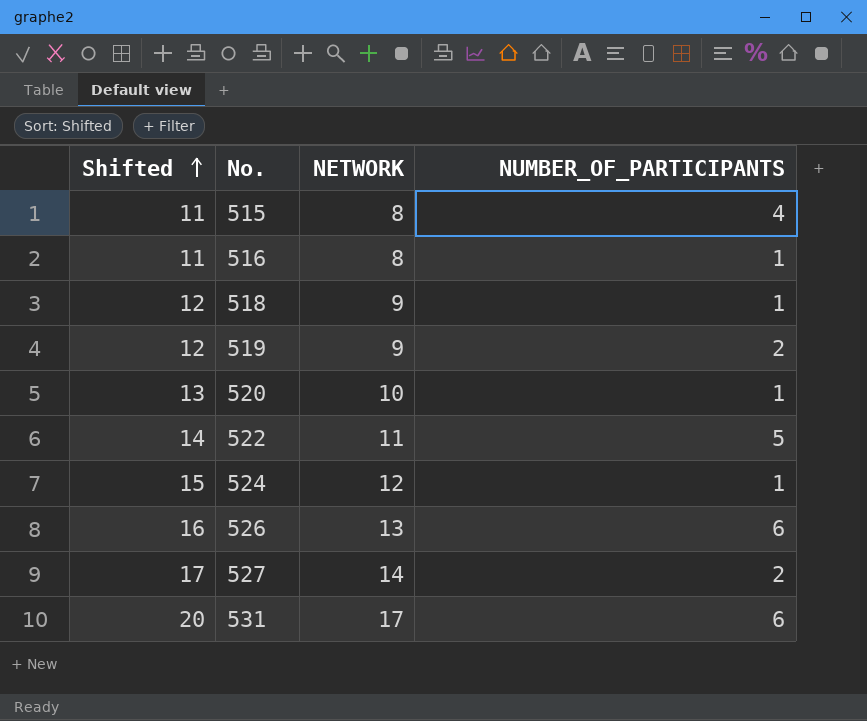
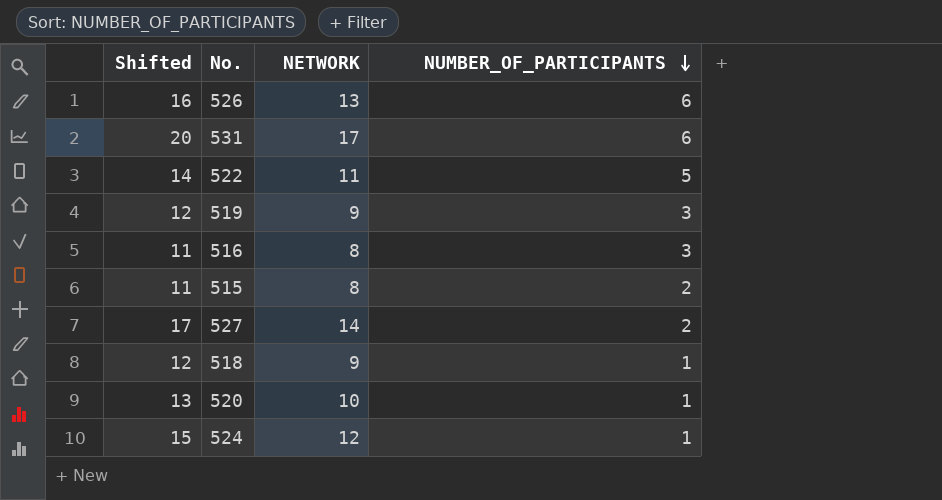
row order: Shifted ascending -> NUMBER_OF_PARTICIPANTS descending
519 | NUMBER_OF_PARTICIPANTS: 2 -> 3
516 | NUMBER_OF_PARTICIPANTS: 1 -> 3
515 | NUMBER_OF_PARTICIPANTS: 4 -> 2

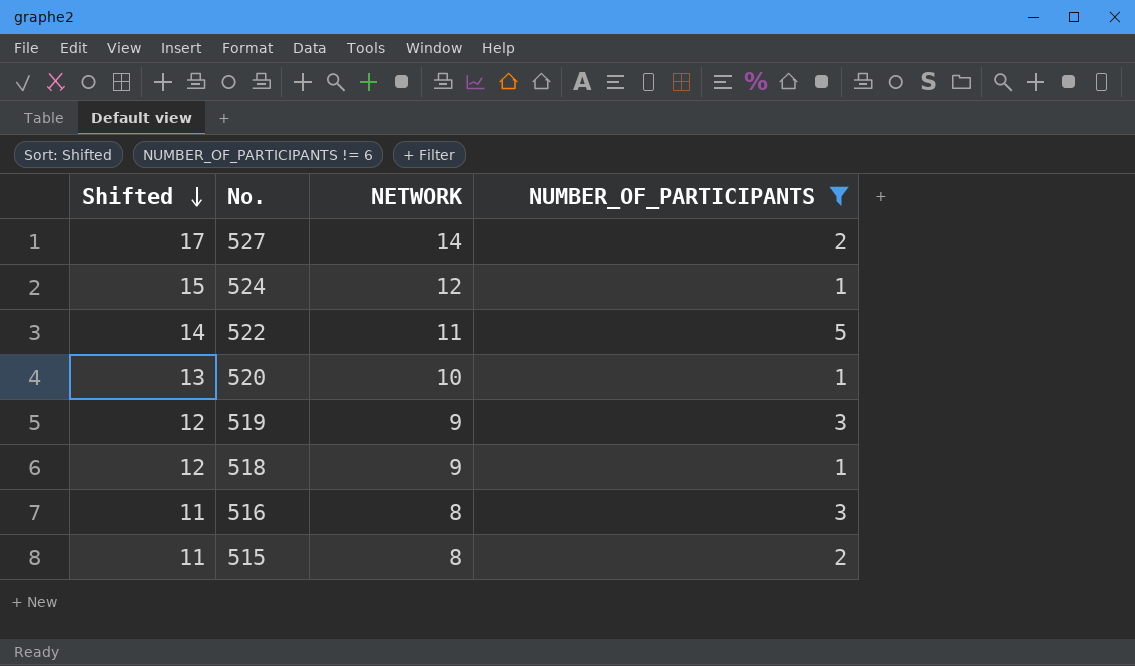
filter: none -> NUMBER_OF_PARTICIPANTS != 6
row order: NUMBER_OF_PARTICIPANTS descending -> Shifted descending

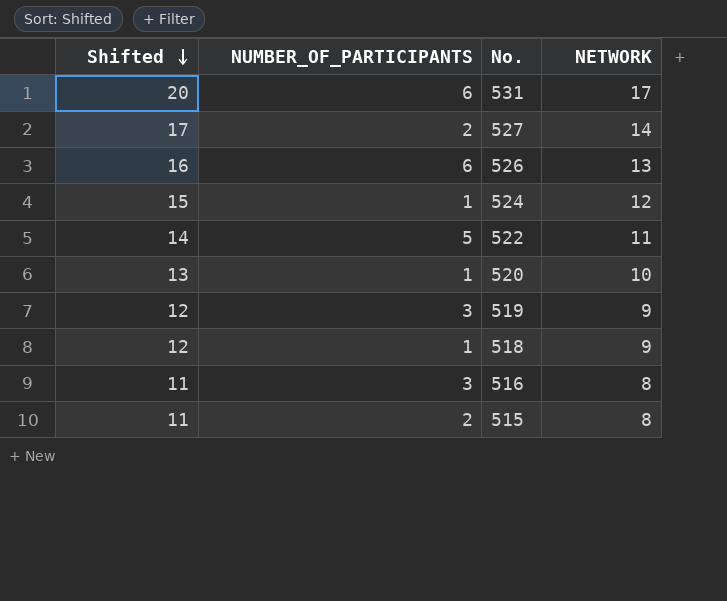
filter: NUMBER_OF_PARTICIPANTS != 6 -> none
column NUMBER_OF_PARTICIPANTS | position: 4 -> 2

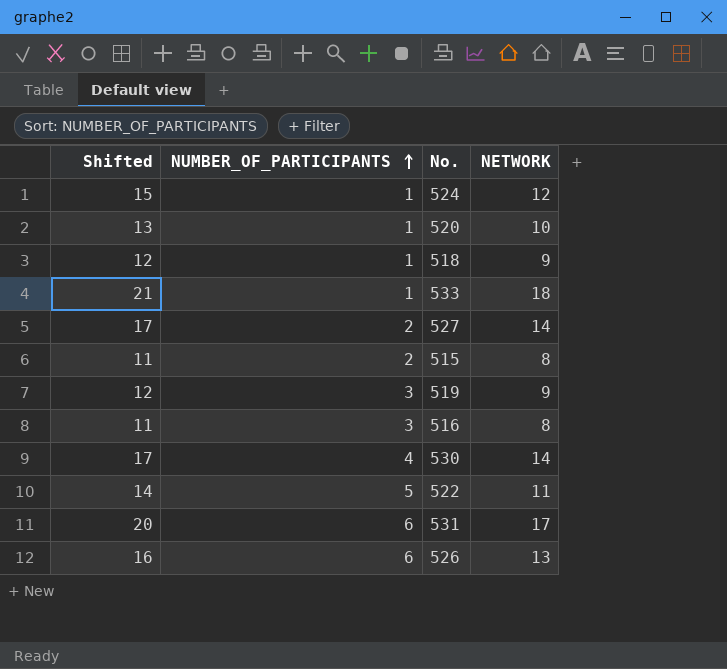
row order: Shifted descending -> NUMBER_OF_PARTICIPANTS ascending
row 533: none -> 21 | 1 | 18
row 530: none -> 17 | 4 | 14

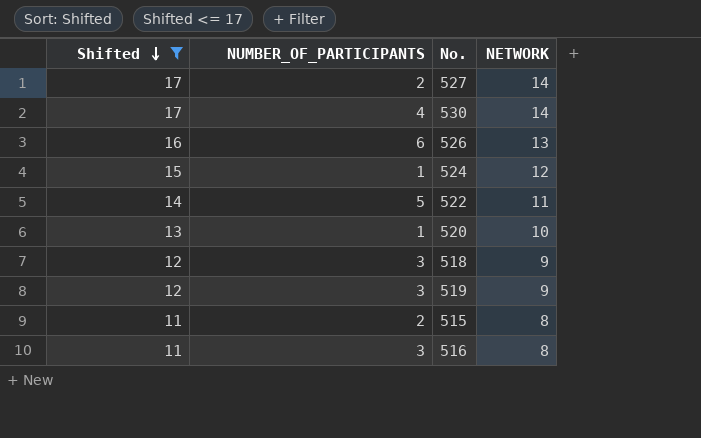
filter: none -> Shifted <= 17
row order: NUMBER_OF_PARTICIPANTS ascending -> Shifted descending
518 | NUMBER_OF_PARTICIPANTS: 1 -> 3

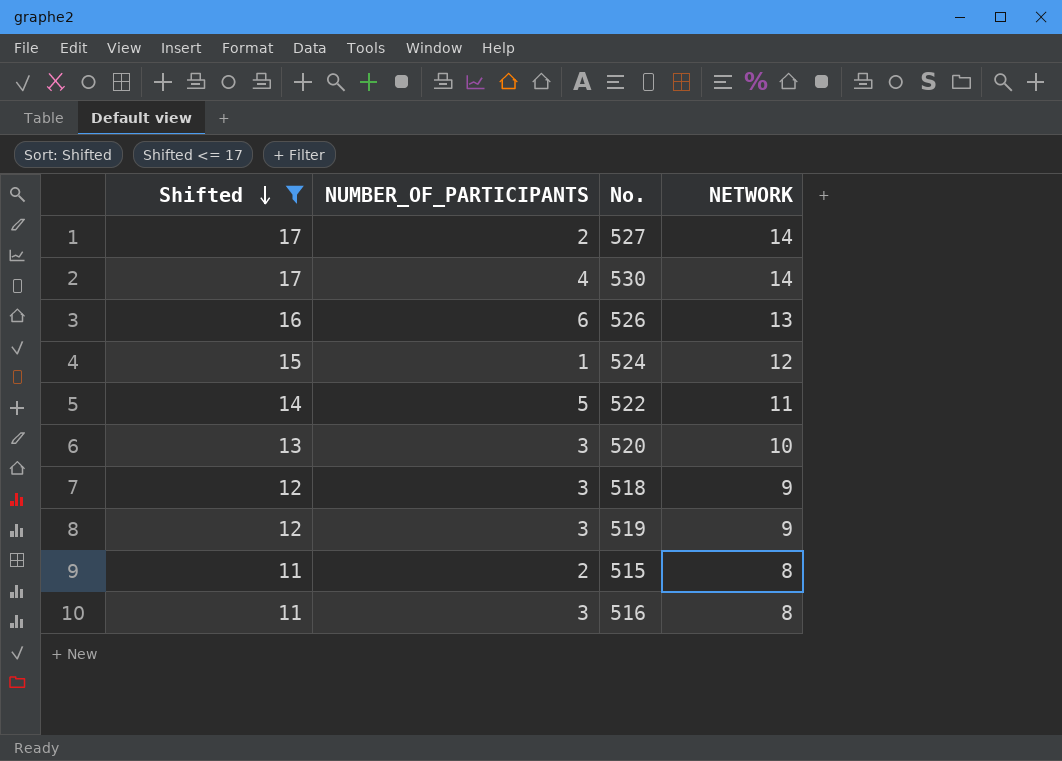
520 | NUMBER_OF_PARTICIPANTS: 1 -> 3

